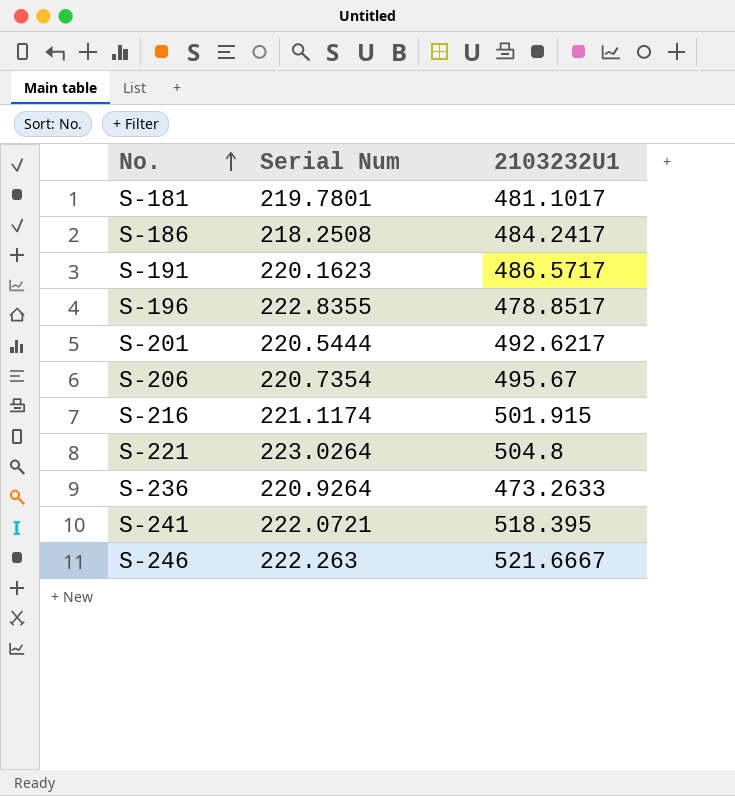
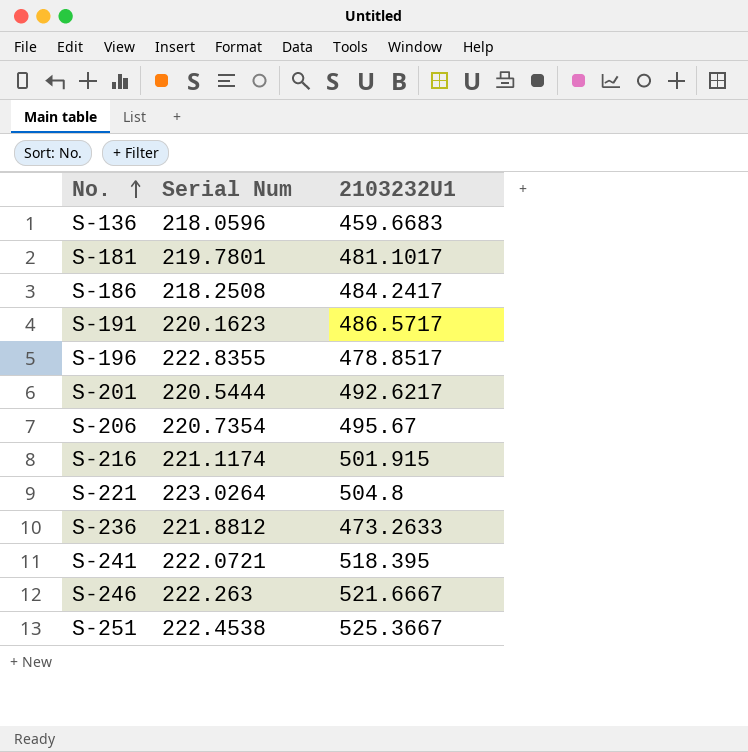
row S-136: none -> 218.0596 | 459.6683
S-236 | Serial Num: 220.9264 -> 221.8812
row S-251: none -> 222.4538 | 525.3667

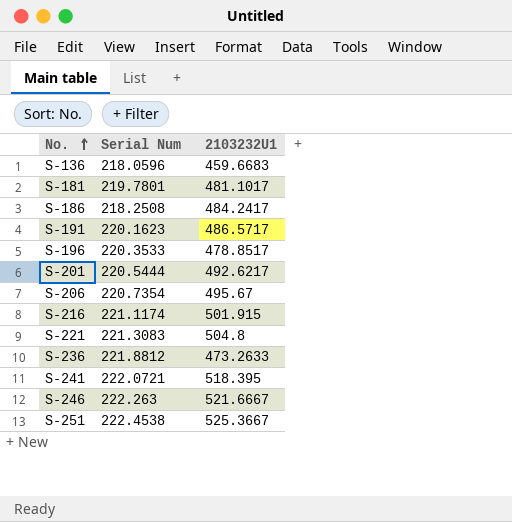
S-196 | Serial Num: 222.8355 -> 220.3533
S-221 | Serial Num: 223.0264 -> 221.3083

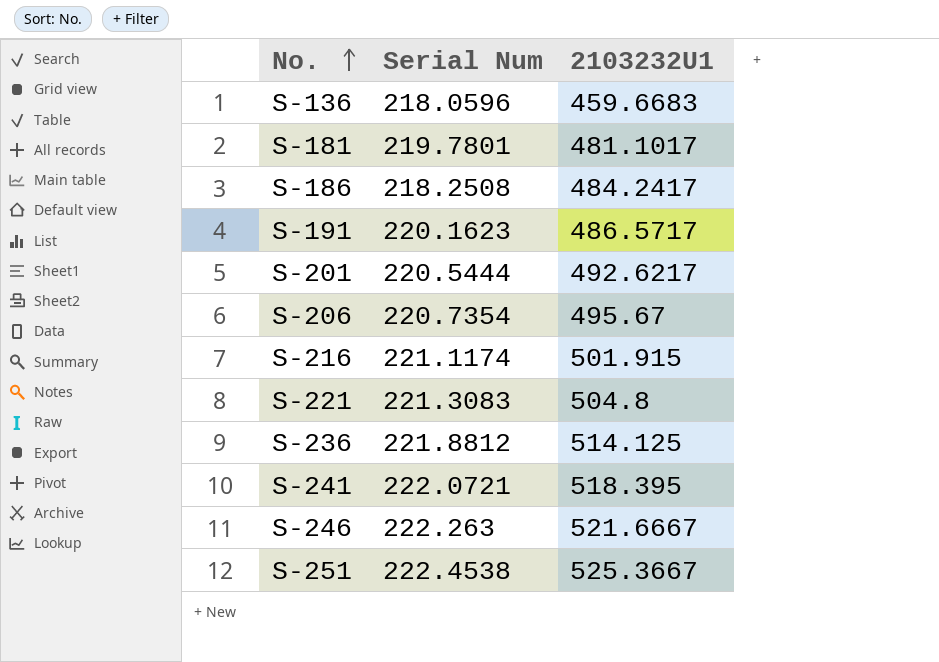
row S-196: 220.3533 | 478.8517 -> none
S-236 | 2103232U1: 473.2633 -> 514.125

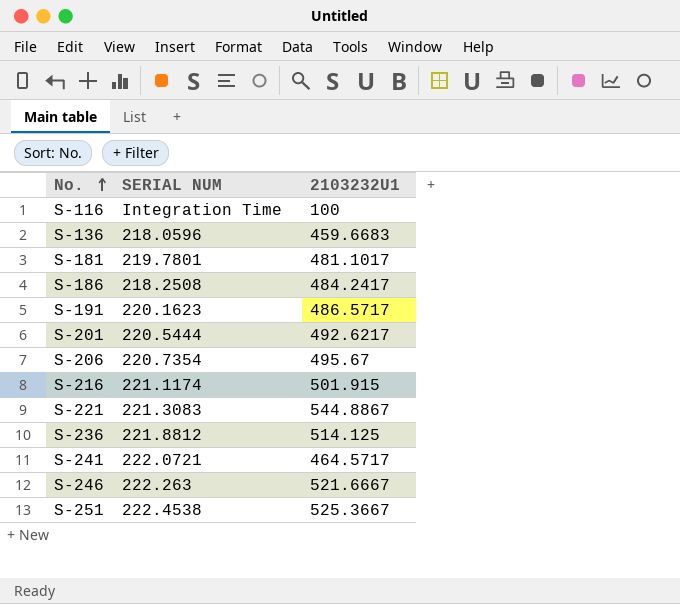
column name: Serial Num -> SERIAL NUM
row S-116: none -> Integration Time | 100
S-221 | 2103232U1: 504.8 -> 544.8867
S-241 | 2103232U1: 518.395 -> 464.5717

